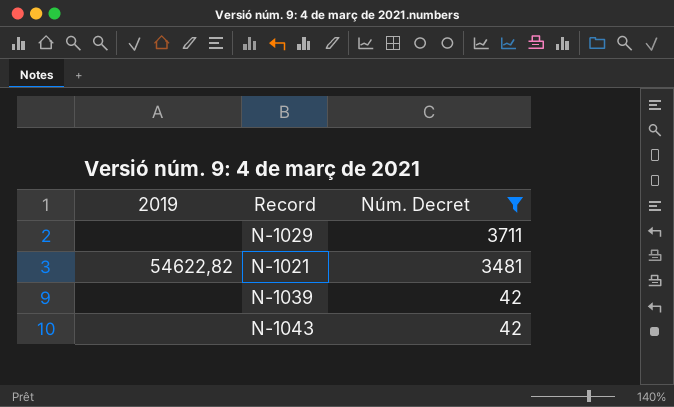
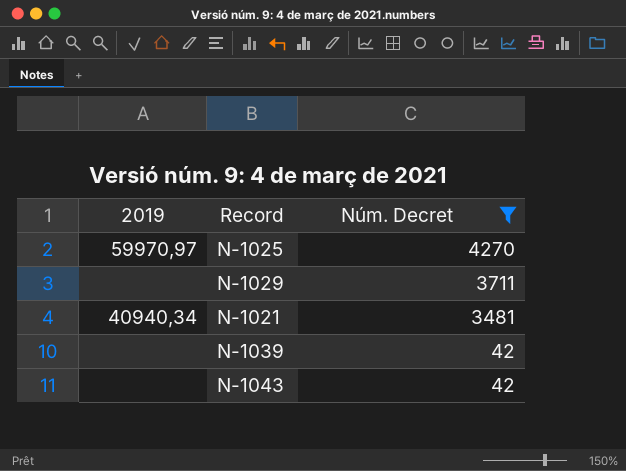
row N-1025: none -> 59970,97 | 4270
N-1021 | 2019: 54622,82 -> 40940,34

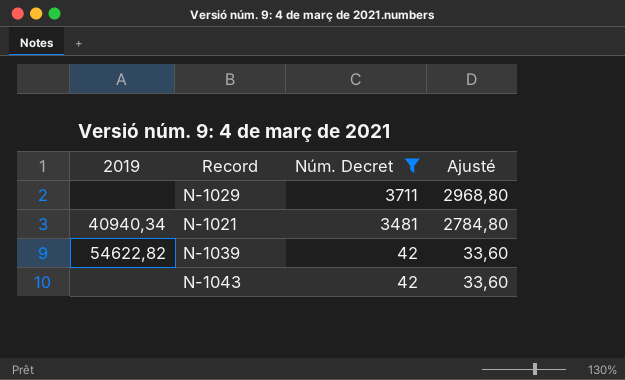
column Ajusté | formula: none -> [Núm. Decret] * 0,8
row N-1025: 59970,97 | 4270 -> none
N-1039 | 2019: none -> 54622,82

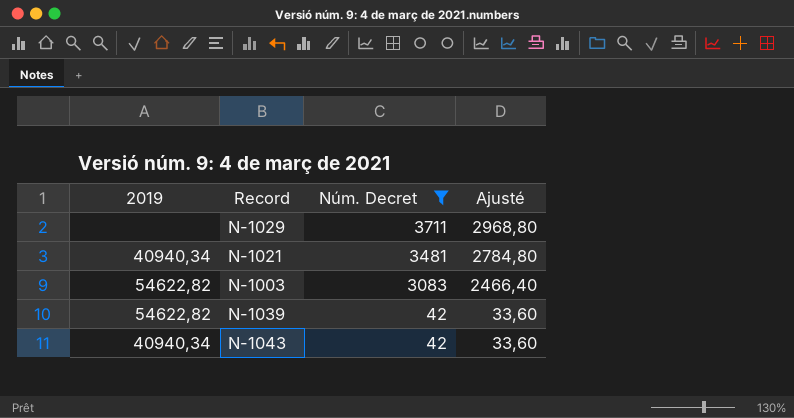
row N-1003: none -> 54622,82 | 3083 | 2466,40
N-1043 | 2019: none -> 40940,34

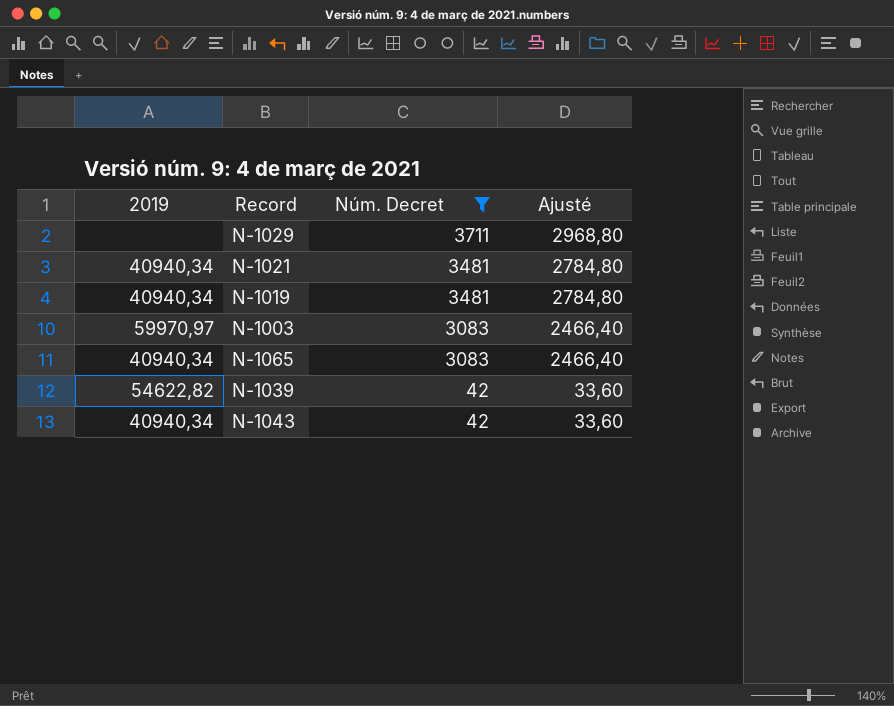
row N-1019: none -> 40940,34 | 3481 | 2784,80
N-1003 | 2019: 54622,82 -> 59970,97
row N-1065: none -> 40940,34 | 3083 | 2466,40

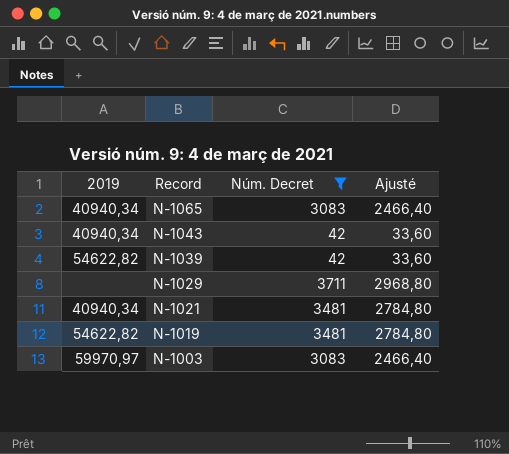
row order: Núm. Decret descending -> Record descending
N-1019 | 2019: 40940,34 -> 54622,82

